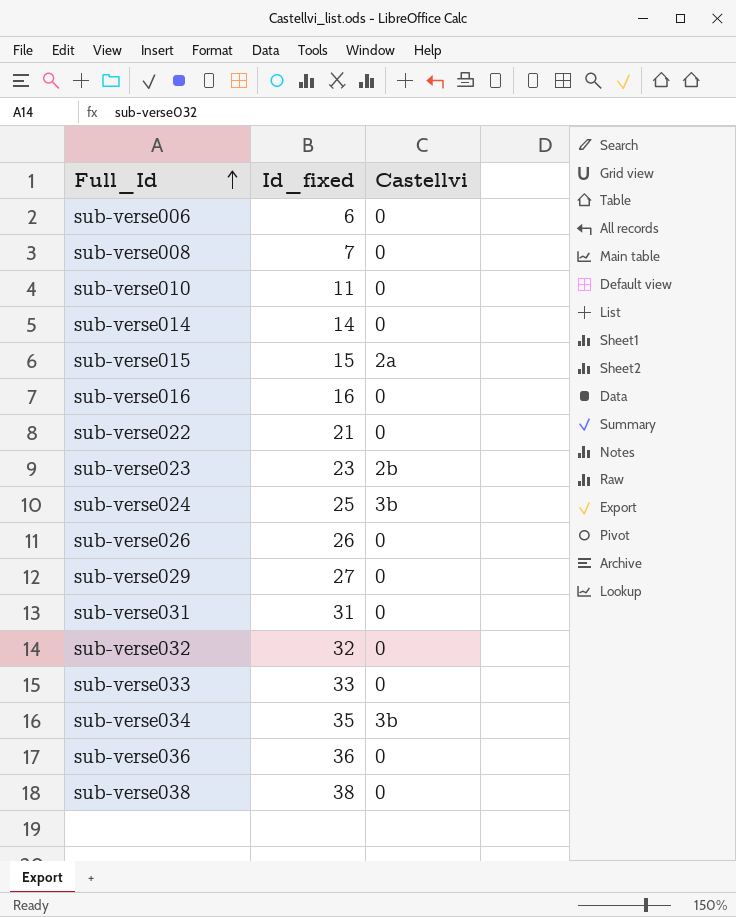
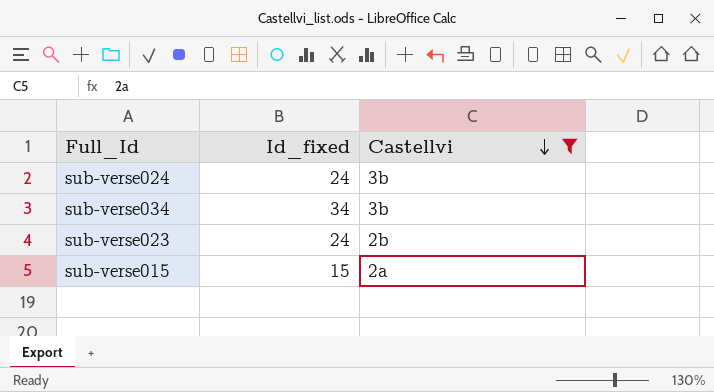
filter: none -> Castellvi != 0
row order: Full_Id ascending -> Castellvi descending
sub-verse024 | Id_fixed: 25 -> 24
sub-verse034 | Id_fixed: 35 -> 34
sub-verse023 | Id_fixed: 23 -> 24

